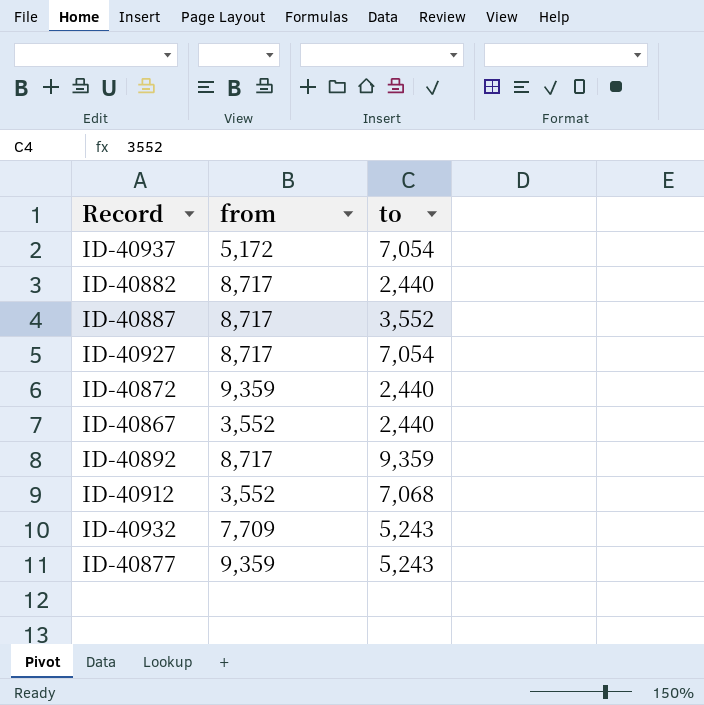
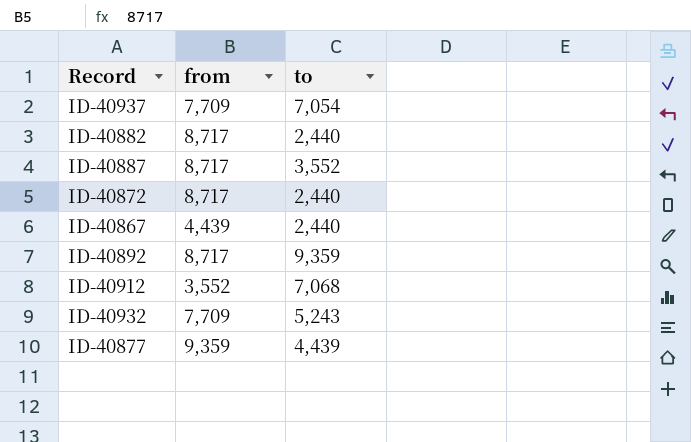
row ID-40927: 8,717 | 7,054 -> none
ID-40937 | from: 5,172 -> 7,709
ID-40872 | from: 9,359 -> 8,717
ID-40867 | from: 3,552 -> 4,439
ID-40877 | to: 5,243 -> 4,439

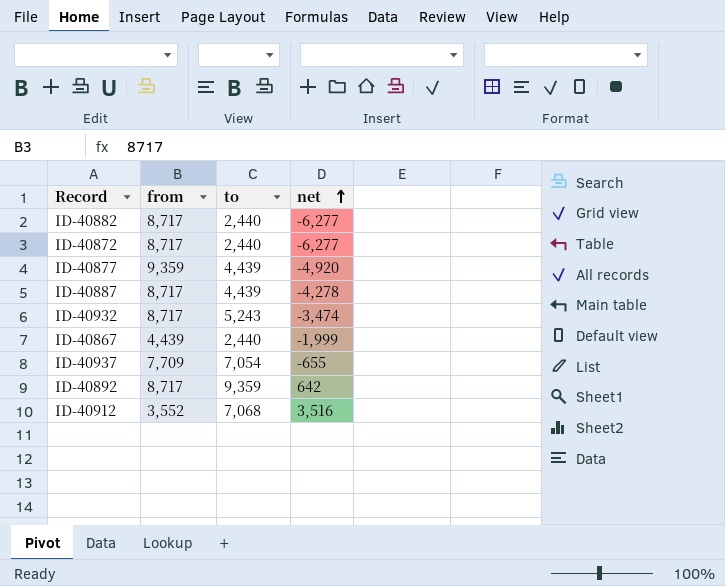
row order: none -> net ascending
column net | formula: none -> [to] - [from]
ID-40887 | to: 3,552 -> 4,439
ID-40932 | from: 7,709 -> 8,717

